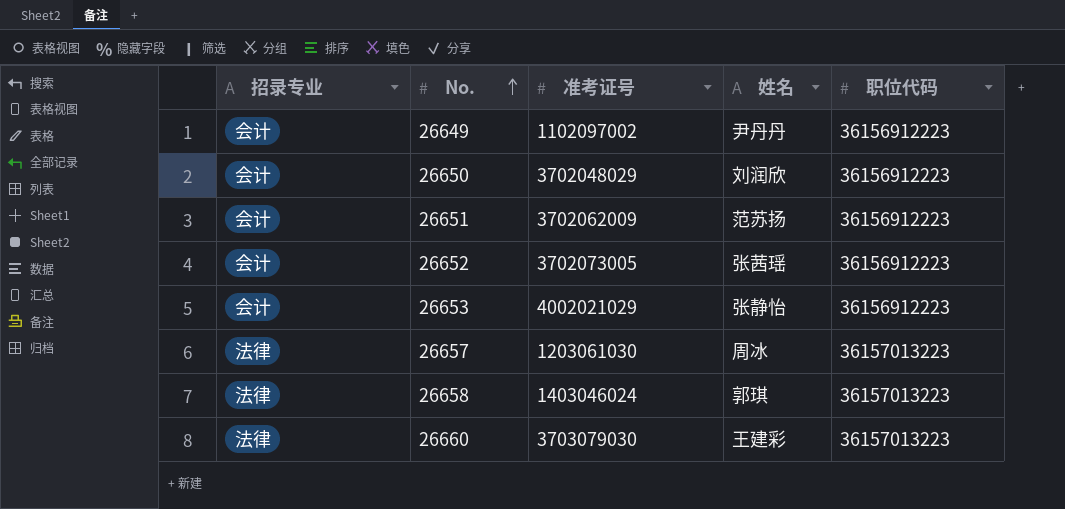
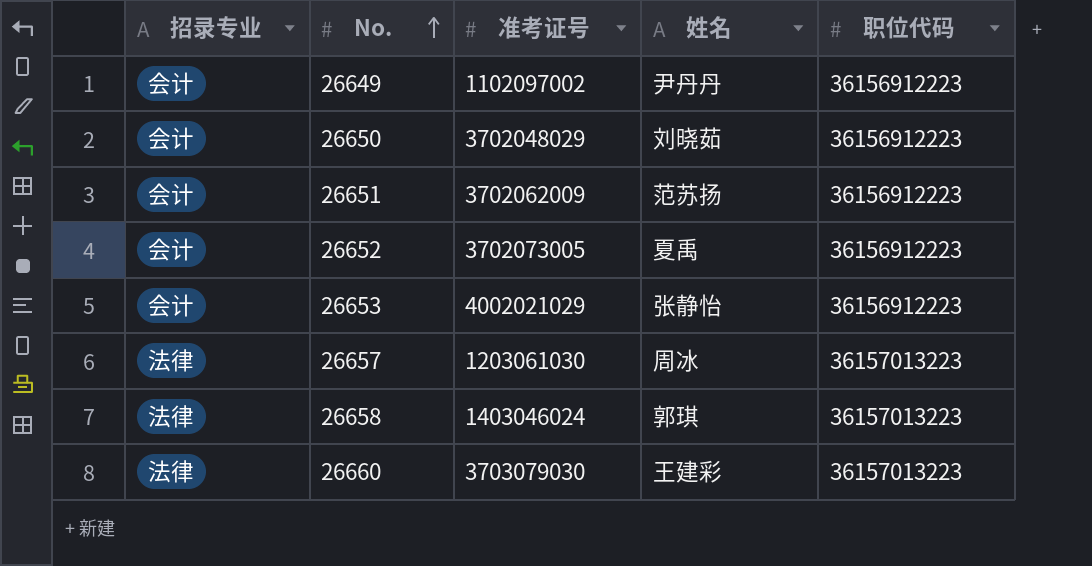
26650 | 姓名: 刘润欣 -> 刘晓茹
26652 | 姓名: 张茜瑶 -> 夏禹

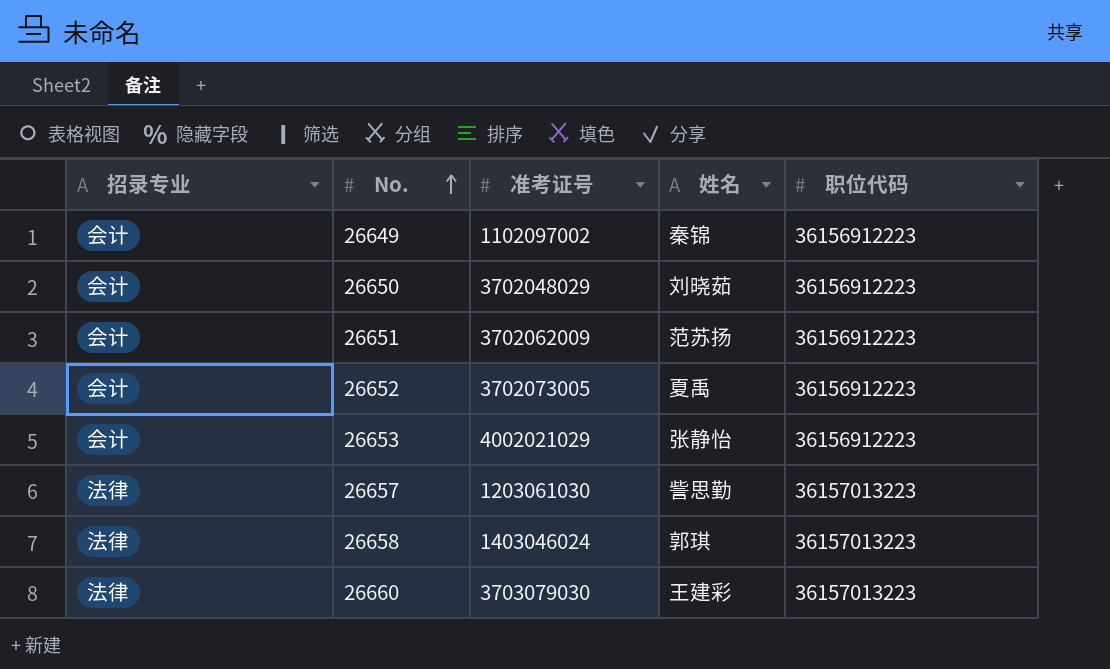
26649 | 姓名: 尹丹丹 -> 秦锦
26657 | 姓名: 周冰 -> 訾思勤

